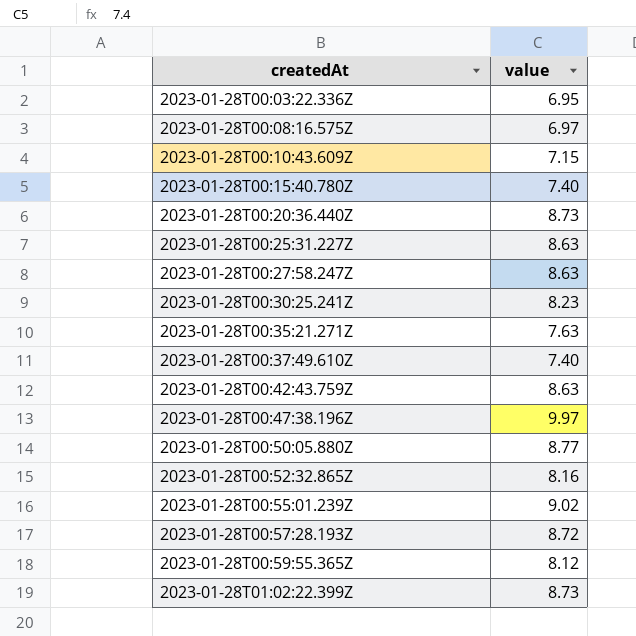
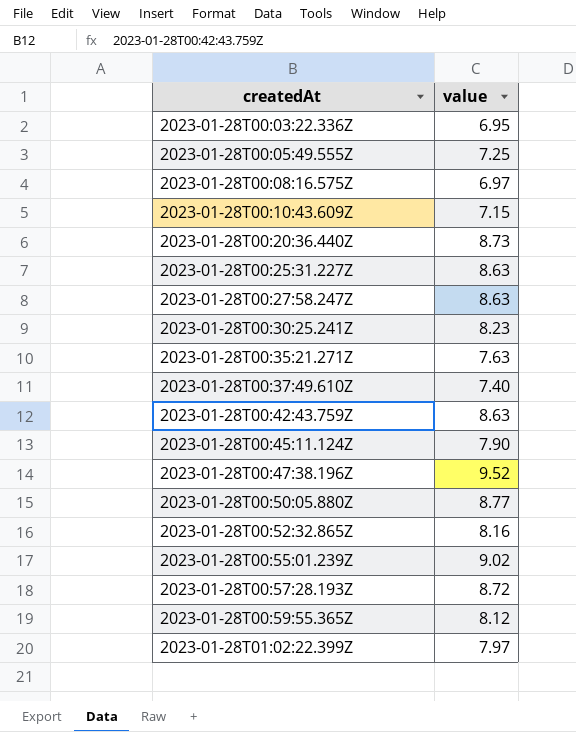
row 2023-01-28T00:15:40.780Z: 7.40 -> none
row 2023-01-28T00:05:49.555Z: none -> 7.25
row 2023-01-28T00:45:11.124Z: none -> 7.90
2023-01-28T00:47:38.196Z | value: 9.97 -> 9.52
2023-01-28T01:02:22.399Z | value: 8.73 -> 7.97

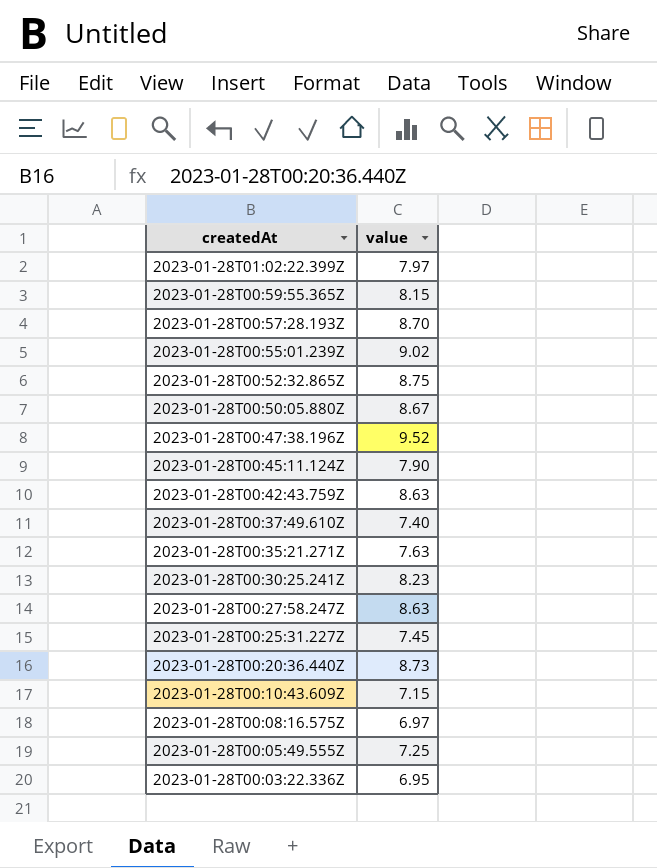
row order: createdAt ascending -> createdAt descending
2023-01-28T00:59:55.365Z | value: 8.12 -> 8.15
2023-01-28T00:57:28.193Z | value: 8.72 -> 8.70
2023-01-28T00:52:32.865Z | value: 8.16 -> 8.75
2023-01-28T00:50:05.880Z | value: 8.77 -> 8.67
2023-01-28T00:25:31.227Z | value: 8.63 -> 7.45

